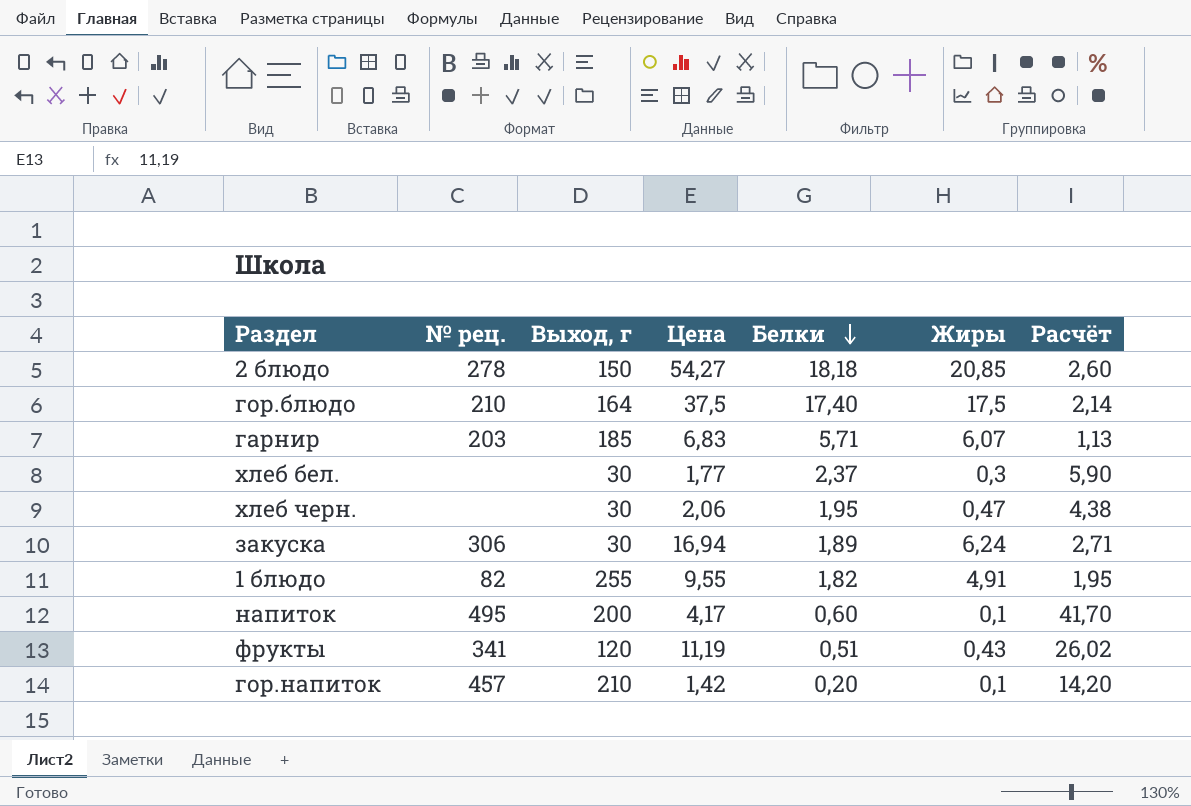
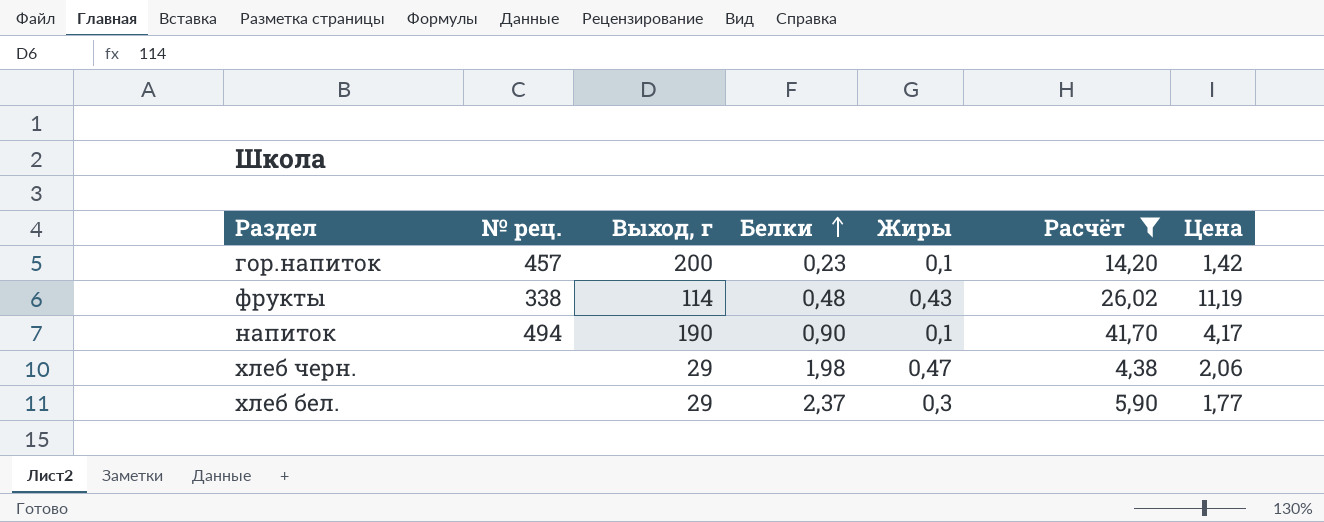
filter: none -> Расчёт >= 4,38
row order: Белки descending -> Белки ascending
column Цена | position: 4 -> 7
гор.напиток | Выход, г: 210 -> 200
гор.напиток | Белки: 0,20 -> 0,23
фрукты | № рец.: 341 -> 338
фрукты | Выход, г: 120 -> 114
фрукты | Белки: 0,51 -> 0,48
напиток | № рец.: 495 -> 494
напиток | Выход, г: 200 -> 190
напиток | Белки: 0,60 -> 0,90
хлеб черн. | Выход, г: 30 -> 29
хлеб черн. | Белки: 1,95 -> 1,98
хлеб бел. | Выход, г: 30 -> 29

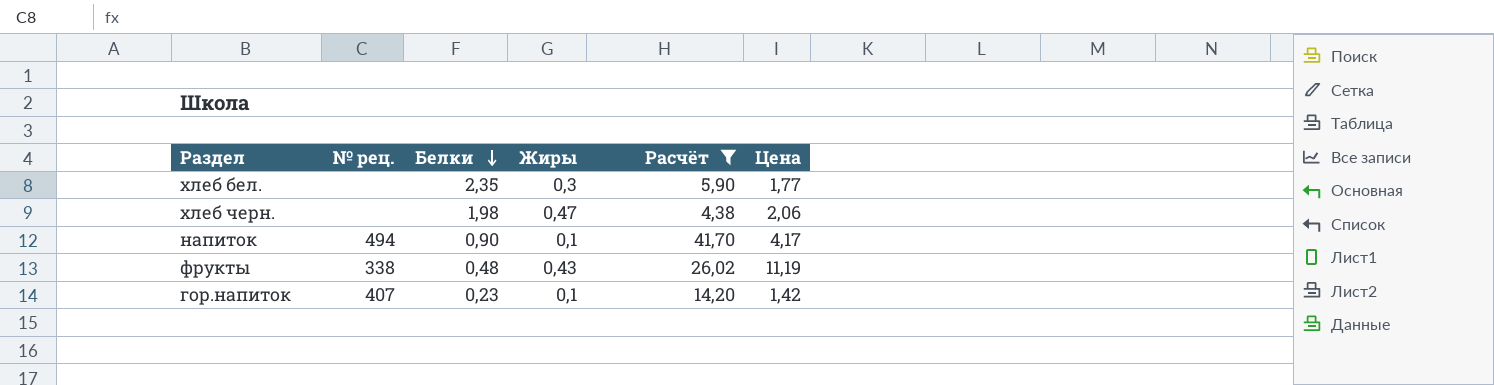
row order: Белки ascending -> Белки descending
column Выход, г | position: 3 -> none
хлеб бел. | Белки: 2,37 -> 2,35
гор.напиток | № рец.: 457 -> 407

